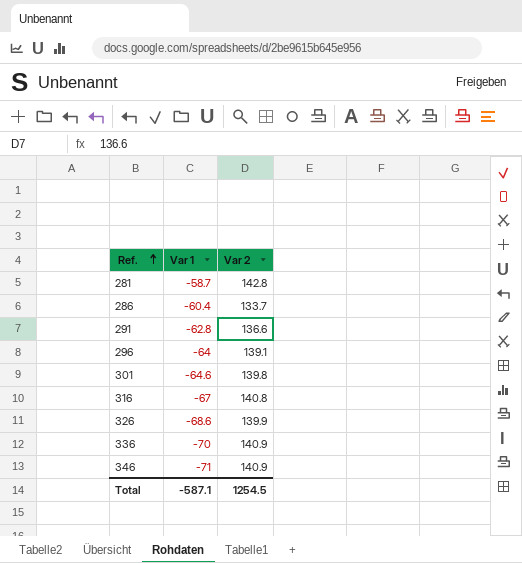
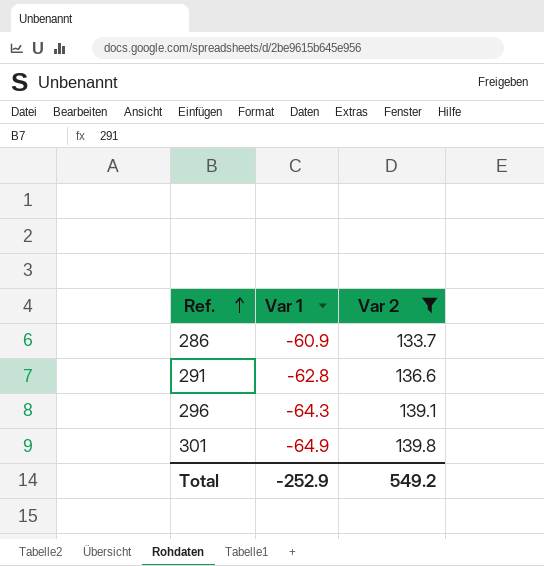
filter: none -> Var 2 <= 139.8
286 | Var 1: -60.4 -> -60.9
296 | Var 1: -64 -> -64.3
301 | Var 1: -64.6 -> -64.9
Total | Var 1: -587.1 -> -252.9
Total | Var 2: 1254.5 -> 549.2

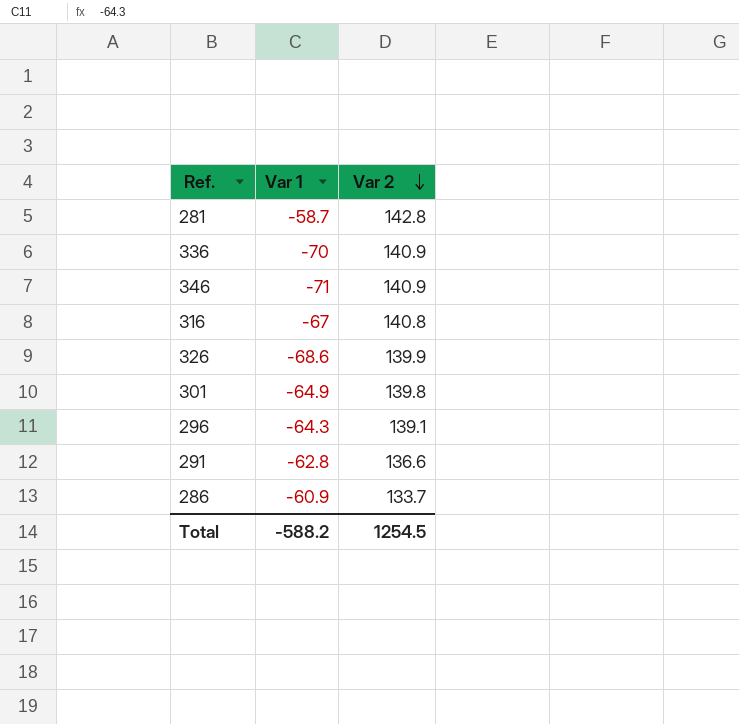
filter: Var 2 <= 139.8 -> none
row order: Ref. ascending -> Var 2 descending
Total | Var 1: -252.9 -> -588.2
Total | Var 2: 549.2 -> 1254.5

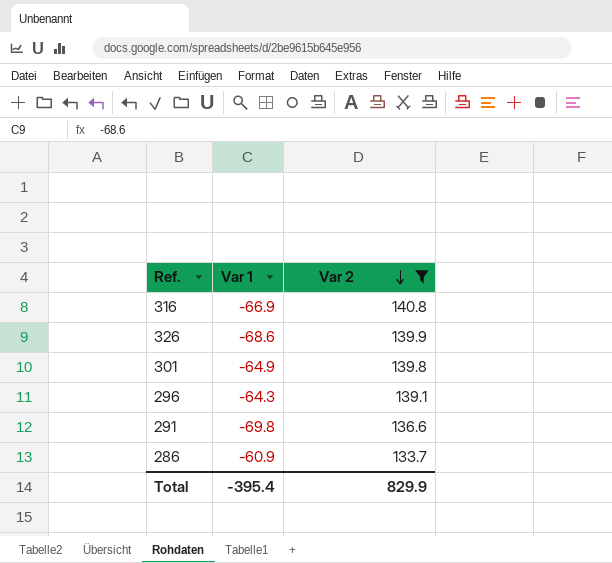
filter: none -> Var 2 <= 140.8
316 | Var 1: -67 -> -66.9
291 | Var 1: -62.8 -> -69.8
Total | Var 1: -588.2 -> -395.4
Total | Var 2: 1254.5 -> 829.9

